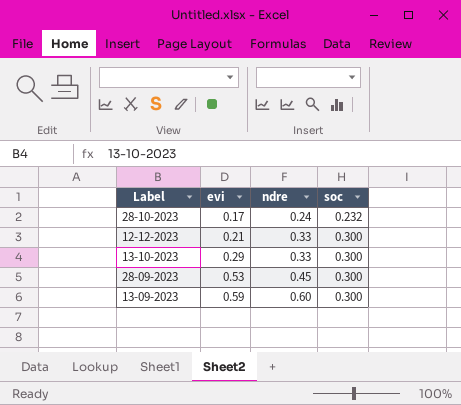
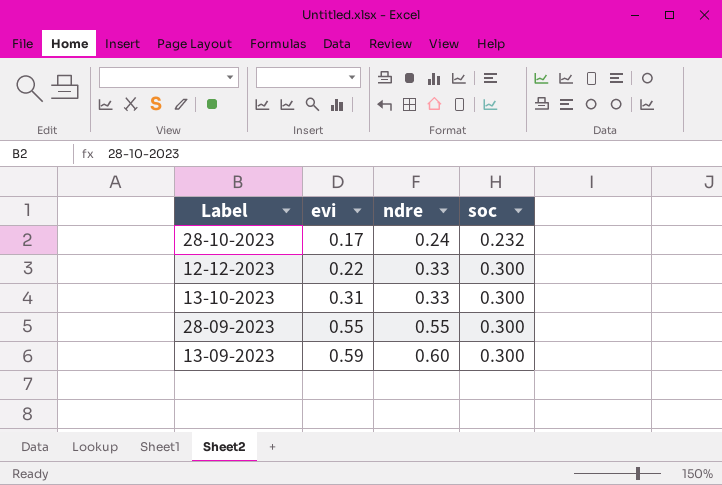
12-12-2023 | evi: 0.21 -> 0.22
13-10-2023 | evi: 0.29 -> 0.31
28-09-2023 | evi: 0.53 -> 0.55
28-09-2023 | ndre: 0.45 -> 0.55

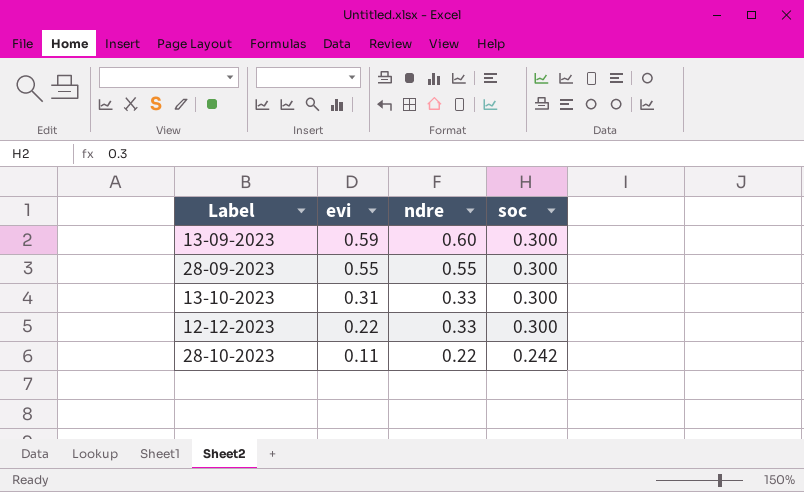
row order: evi ascending -> evi descending
28-10-2023 | evi: 0.17 -> 0.11
28-10-2023 | ndre: 0.24 -> 0.22
28-10-2023 | soc: 0.232 -> 0.242

